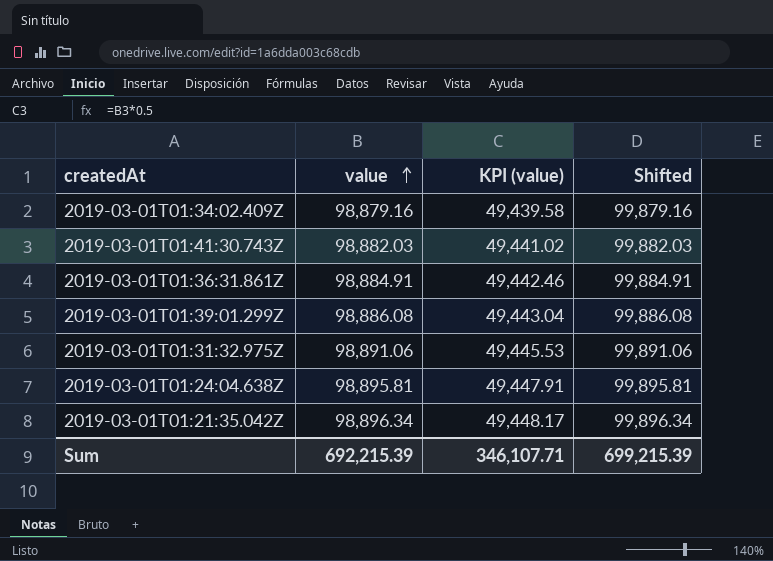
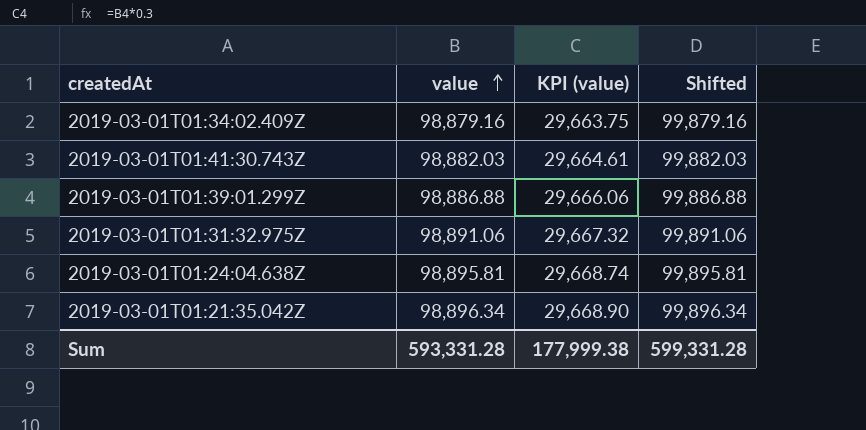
column KPI (value) | formula: [value] * 0.5 -> [value] * 0.3
row 2019-03-01T01:36:31.861Z: 98,884.91 | 49,442.46 | 99,884.91 -> none
2019-03-01T01:39:01.299Z | value: 98,886.08 -> 98,886.88
2019-03-01T01:39:01.299Z | Shifted: 99,886.08 -> 99,886.88
Sum | value: 692,215.39 -> 593,331.28
Sum | KPI (value): 346,107.71 -> 177,999.38
Sum | Shifted: 699,215.39 -> 599,331.28

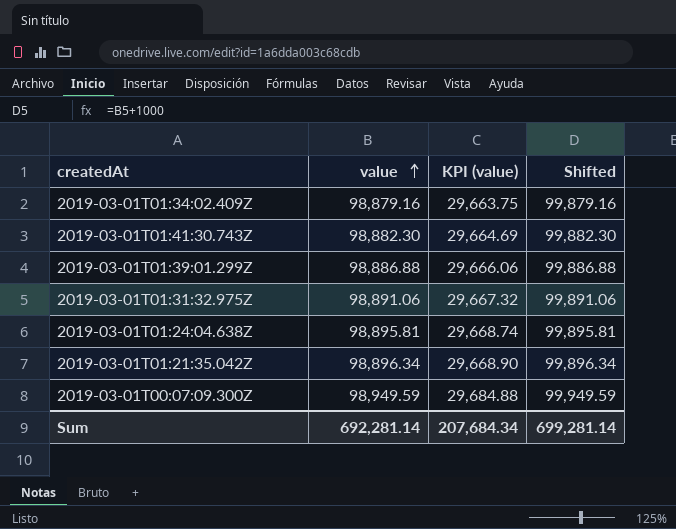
2019-03-01T01:41:30.743Z | value: 98,882.03 -> 98,882.30
2019-03-01T01:41:30.743Z | KPI (value): 29,664.61 -> 29,664.69
2019-03-01T01:41:30.743Z | Shifted: 99,882.03 -> 99,882.30
row 2019-03-01T00:07:09.300Z: none -> 98,949.59 | 29,684.88 | 99,949.59
Sum | value: 593,331.28 -> 692,281.14
Sum | KPI (value): 177,999.38 -> 207,684.34
Sum | Shifted: 599,331.28 -> 699,281.14

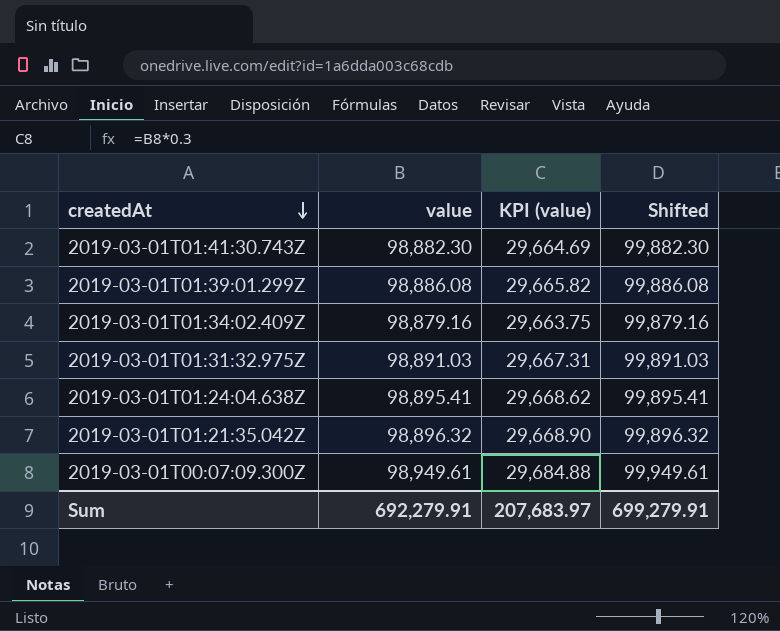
row order: value ascending -> createdAt descending
2019-03-01T01:39:01.299Z | value: 98,886.88 -> 98,886.08
2019-03-01T01:39:01.299Z | KPI (value): 29,666.06 -> 29,665.82
2019-03-01T01:39:01.299Z | Shifted: 99,886.88 -> 99,886.08
2019-03-01T01:31:32.975Z | value: 98,891.06 -> 98,891.03
2019-03-01T01:31:32.975Z | KPI (value): 29,667.32 -> 29,667.31
2019-03-01T01:31:32.975Z | Shifted: 99,891.06 -> 99,891.03
2019-03-01T01:24:04.638Z | value: 98,895.81 -> 98,895.41
2019-03-01T01:24:04.638Z | KPI (value): 29,668.74 -> 29,668.62
2019-03-01T01:24:04.638Z | Shifted: 99,895.81 -> 99,895.41
2019-03-01T01:21:35.042Z | value: 98,896.34 -> 98,896.32
2019-03-01T01:21:35.042Z | Shifted: 99,896.34 -> 99,896.32
2019-03-01T00:07:09.300Z | value: 98,949.59 -> 98,949.61
2019-03-01T00:07:09.300Z | Shifted: 99,949.59 -> 99,949.61
Sum | value: 692,281.14 -> 692,279.91
Sum | KPI (value): 207,684.34 -> 207,683.97
Sum | Shifted: 699,281.14 -> 699,279.91

